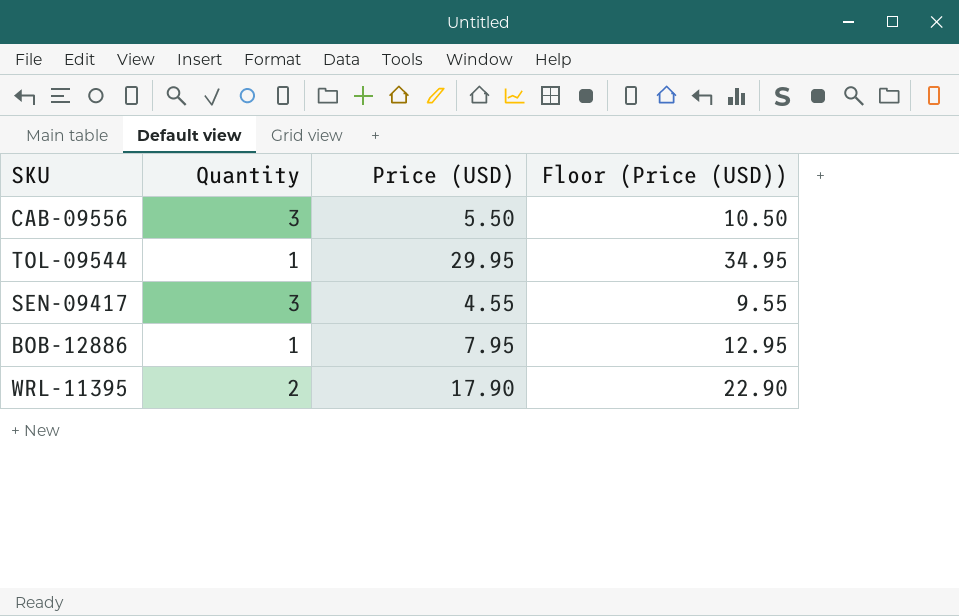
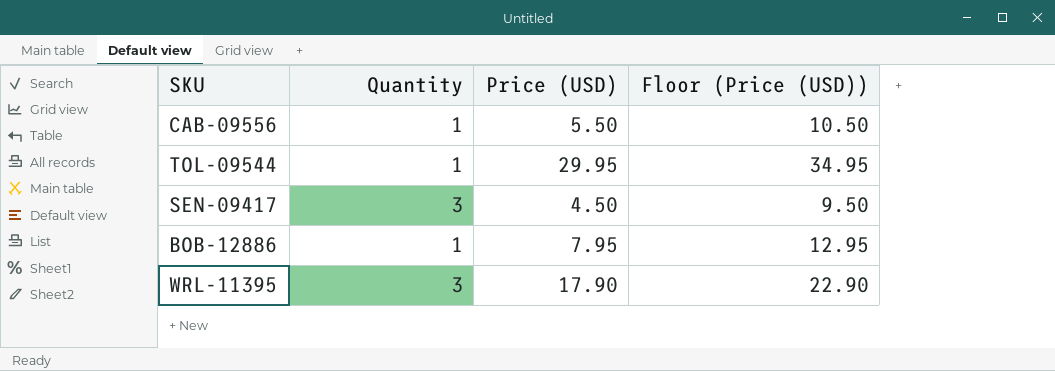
CAB-09556 | Quantity: 3 -> 1
SEN-09417 | Price (USD): 4.55 -> 4.50
SEN-09417 | Floor (Price (USD)): 9.55 -> 9.50
WRL-11395 | Quantity: 2 -> 3

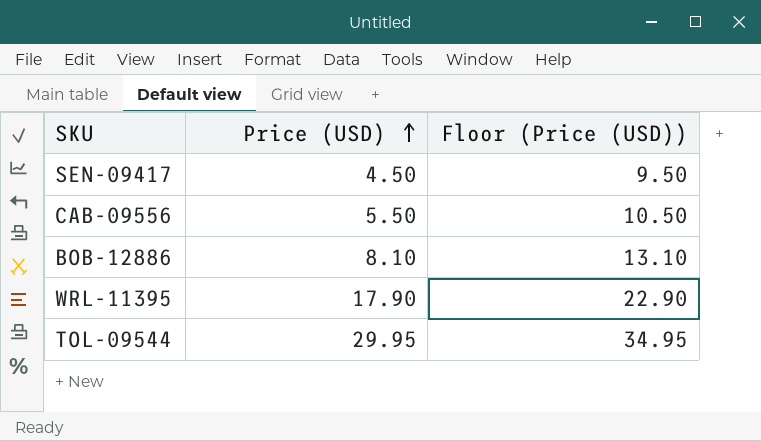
row order: none -> Price (USD) ascending
column Quantity | position: 2 -> none
BOB-12886 | Price (USD): 7.95 -> 8.10
BOB-12886 | Floor (Price (USD)): 12.95 -> 13.10

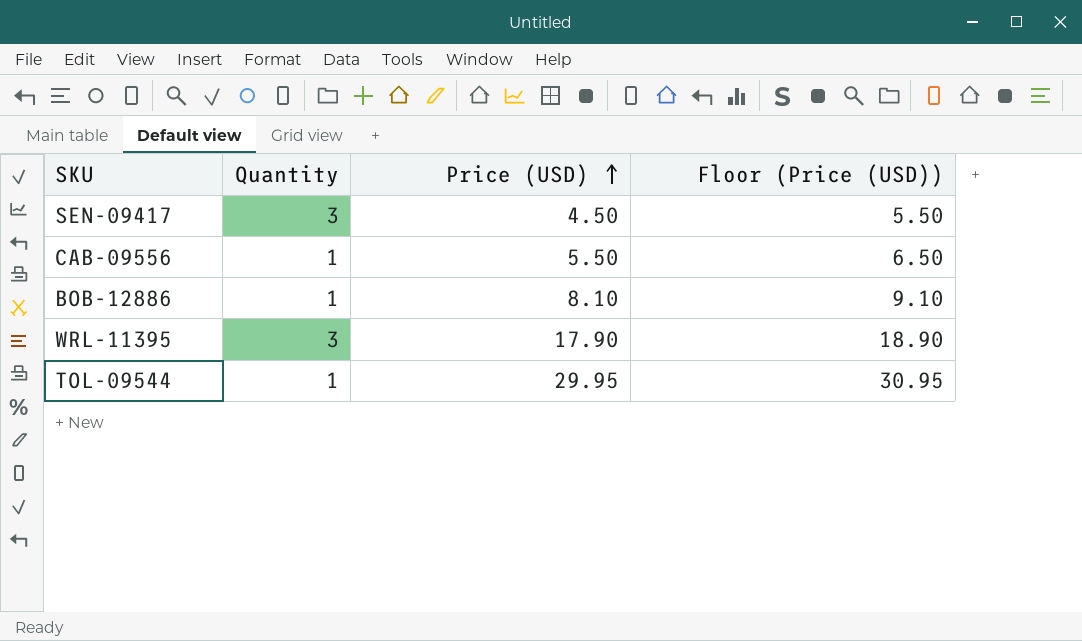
column Quantity | position: none -> 2
column Floor (Price (USD)) | formula: [Price (USD)] + 5 -> [Price (USD)] + 1

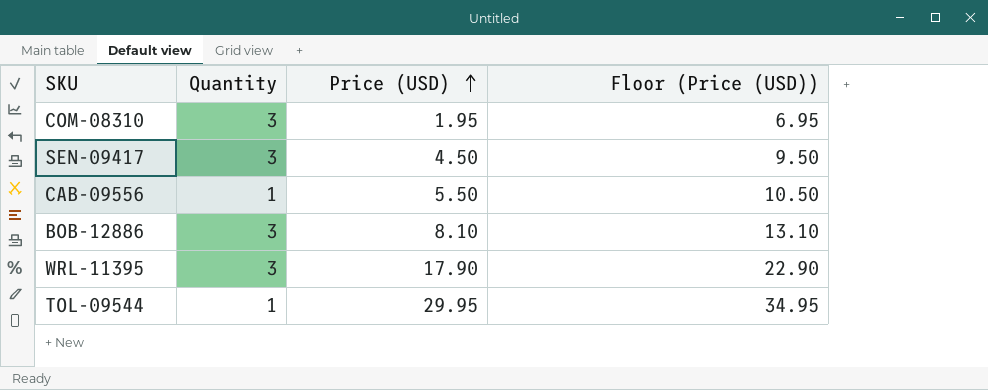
column Floor (Price (USD)) | formula: [Price (USD)] + 1 -> [Price (USD)] + 5
row COM-08310: none -> 3 | 1.95 | 6.95
BOB-12886 | Quantity: 1 -> 3

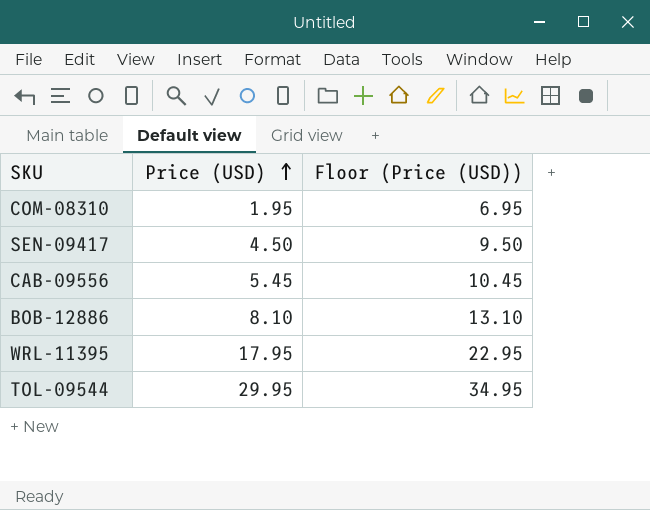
column Quantity | position: 2 -> none
CAB-09556 | Price (USD): 5.50 -> 5.45
CAB-09556 | Floor (Price (USD)): 10.50 -> 10.45
WRL-11395 | Price (USD): 17.90 -> 17.95
WRL-11395 | Floor (Price (USD)): 22.90 -> 22.95

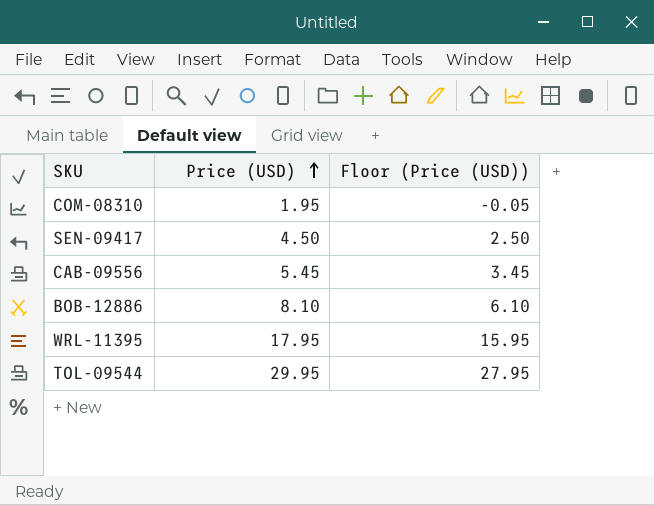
column Floor (Price (USD)) | formula: [Price (USD)] + 5 -> [Price (USD)] - 2

